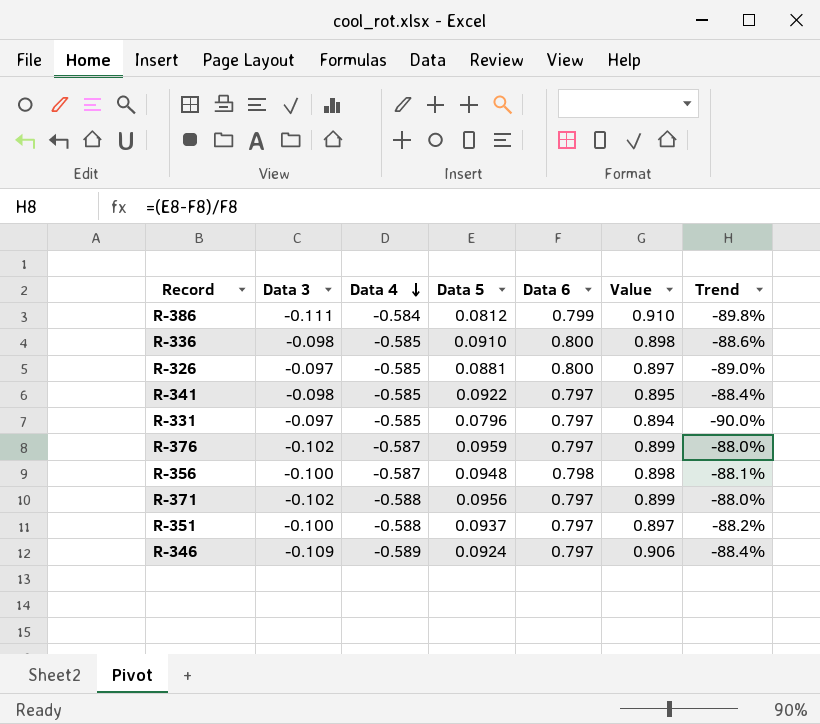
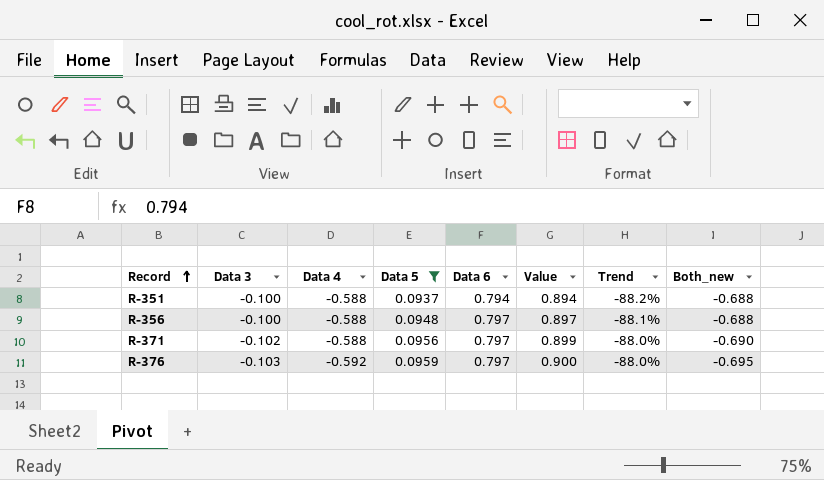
filter: none -> Data 5 >= 0.0937
row order: Data 4 descending -> Record ascending
column Both_new | formula: none -> [Data 3] + [Data 4]
R-351 | Data 6: 0.797 -> 0.794
R-351 | Value: 0.897 -> 0.894
R-356 | Data 4: -0.587 -> -0.588
R-356 | Data 6: 0.798 -> 0.797
R-356 | Value: 0.898 -> 0.897
R-376 | Data 3: -0.102 -> -0.103
R-376 | Data 4: -0.587 -> -0.592
R-376 | Value: 0.899 -> 0.900

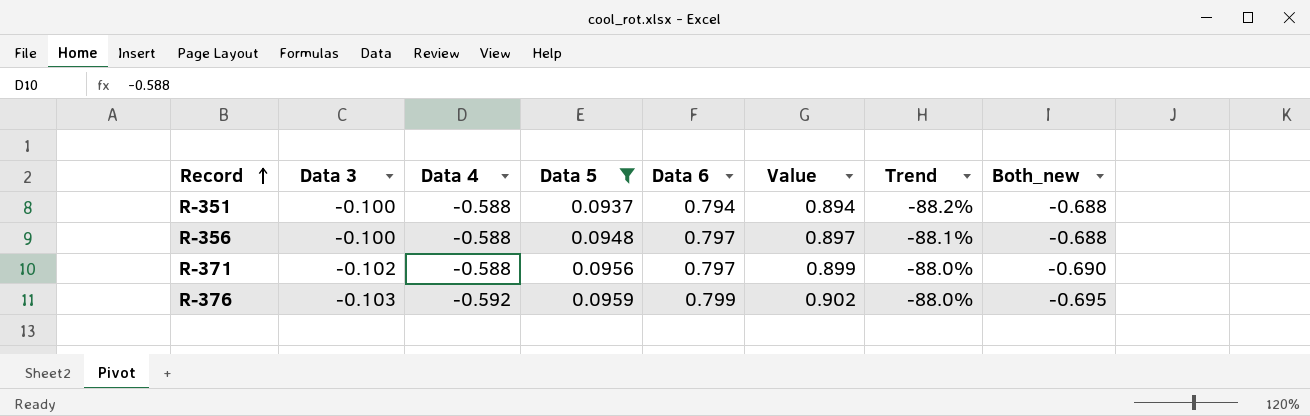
R-376 | Data 6: 0.797 -> 0.799
R-376 | Value: 0.900 -> 0.902

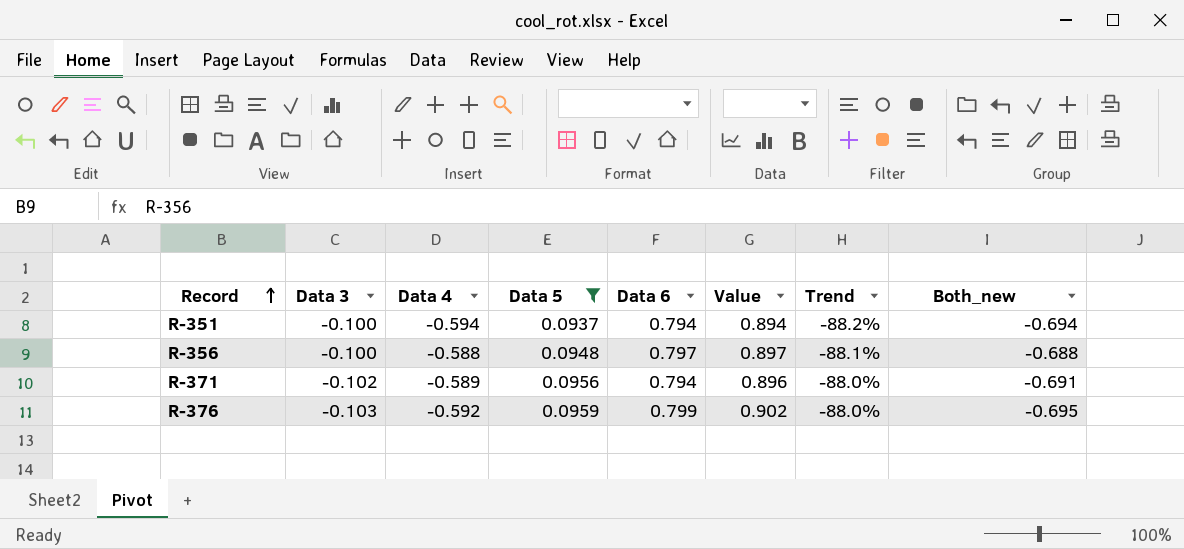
R-351 | Data 4: -0.588 -> -0.594
R-351 | Both_new: -0.688 -> -0.694
R-371 | Data 4: -0.588 -> -0.589
R-371 | Data 6: 0.797 -> 0.794
R-371 | Value: 0.899 -> 0.896
R-371 | Both_new: -0.690 -> -0.691

